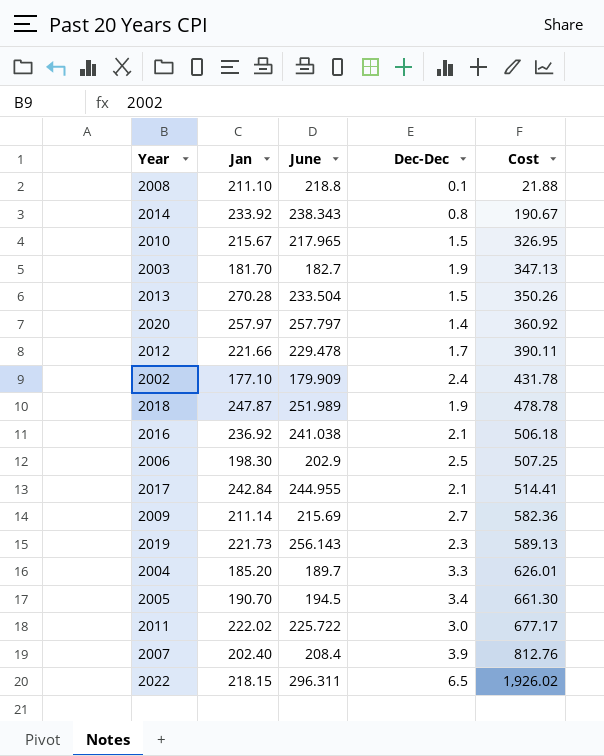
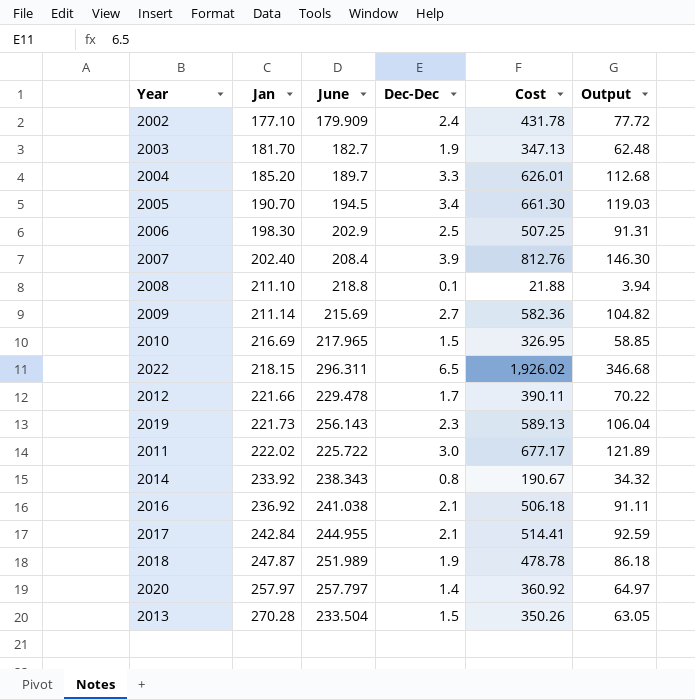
row order: Cost ascending -> Jan ascending
column Output | formula: none -> [Cost] * 0.18
2010 | Jan: 215.67 -> 216.69

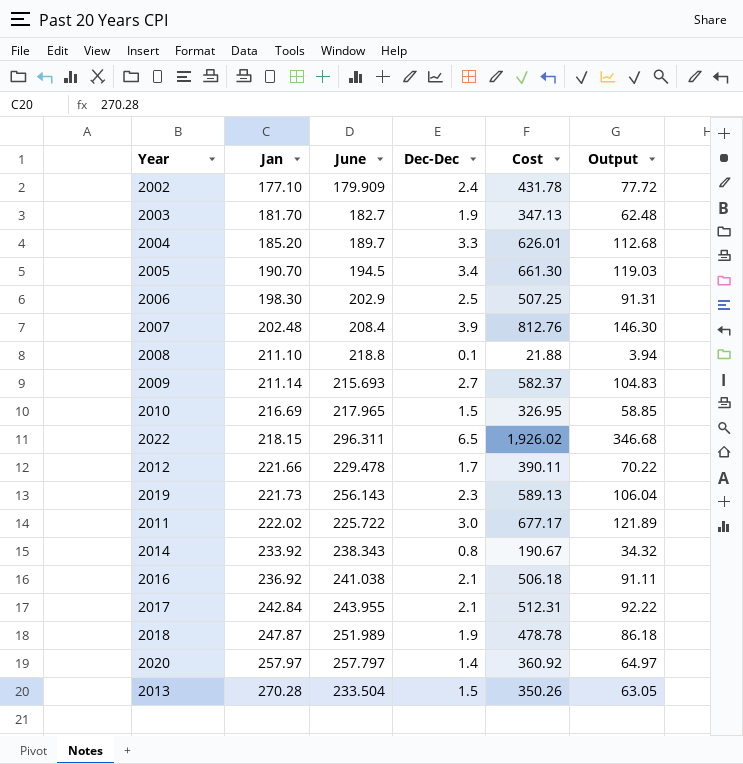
2007 | Jan: 202.40 -> 202.48
2009 | June: 215.69 -> 215.693
2009 | Cost: 582.36 -> 582.37
2009 | Output: 104.82 -> 104.83
2017 | June: 244.955 -> 243.955
2017 | Cost: 514.41 -> 512.31
2017 | Output: 92.59 -> 92.22

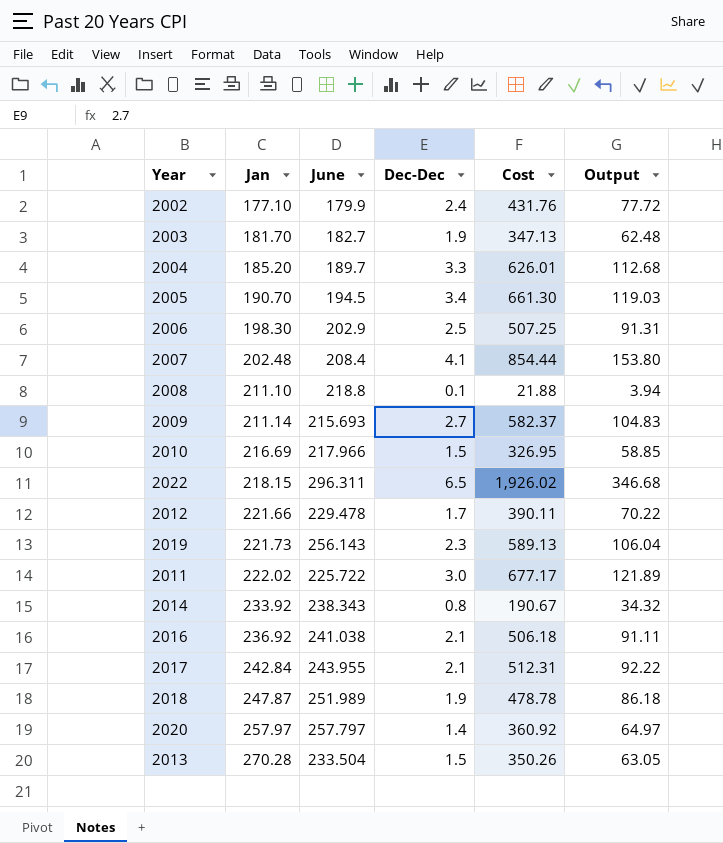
2002 | June: 179.909 -> 179.9
2002 | Cost: 431.78 -> 431.76
2007 | Dec-Dec: 3.9 -> 4.1
2007 | Cost: 812.76 -> 854.44
2007 | Output: 146.30 -> 153.80
2010 | June: 217.965 -> 217.966

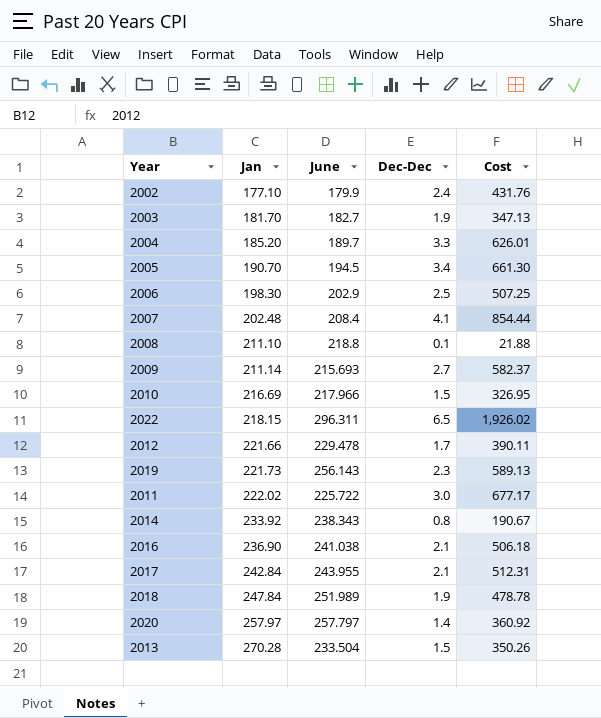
column Output | formula: [Cost] * 0.18 -> none
2016 | Jan: 236.92 -> 236.90
2018 | Jan: 247.87 -> 247.84

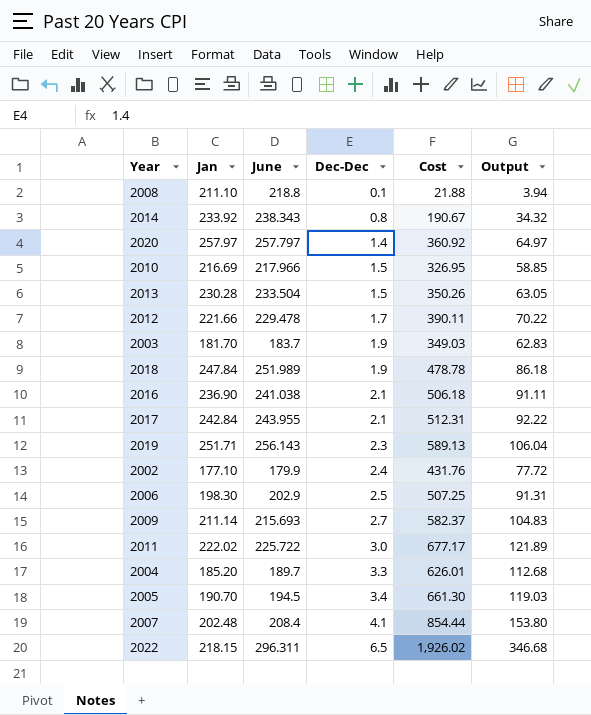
row order: Jan ascending -> Dec-Dec ascending
column Output | formula: none -> [Cost] * 0.18
2013 | Jan: 270.28 -> 230.28
2003 | June: 182.7 -> 183.7
2003 | Cost: 347.13 -> 349.03
2019 | Jan: 221.73 -> 251.71

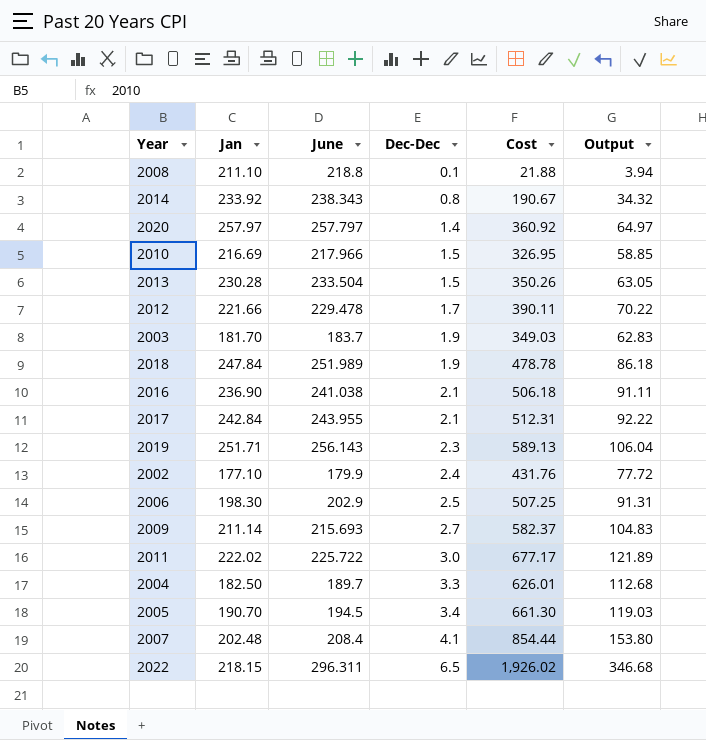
2004 | Jan: 185.20 -> 182.50

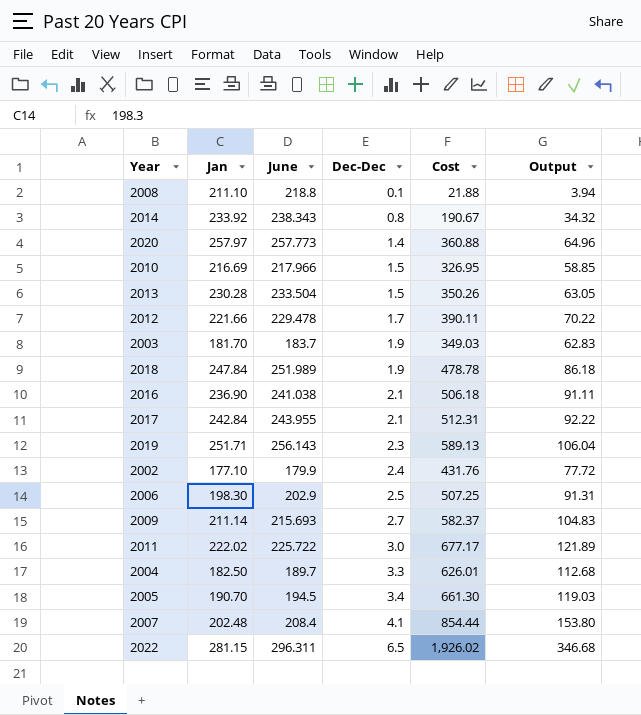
2020 | June: 257.797 -> 257.773
2020 | Cost: 360.92 -> 360.88
2020 | Output: 64.97 -> 64.96
2022 | Jan: 218.15 -> 281.15

